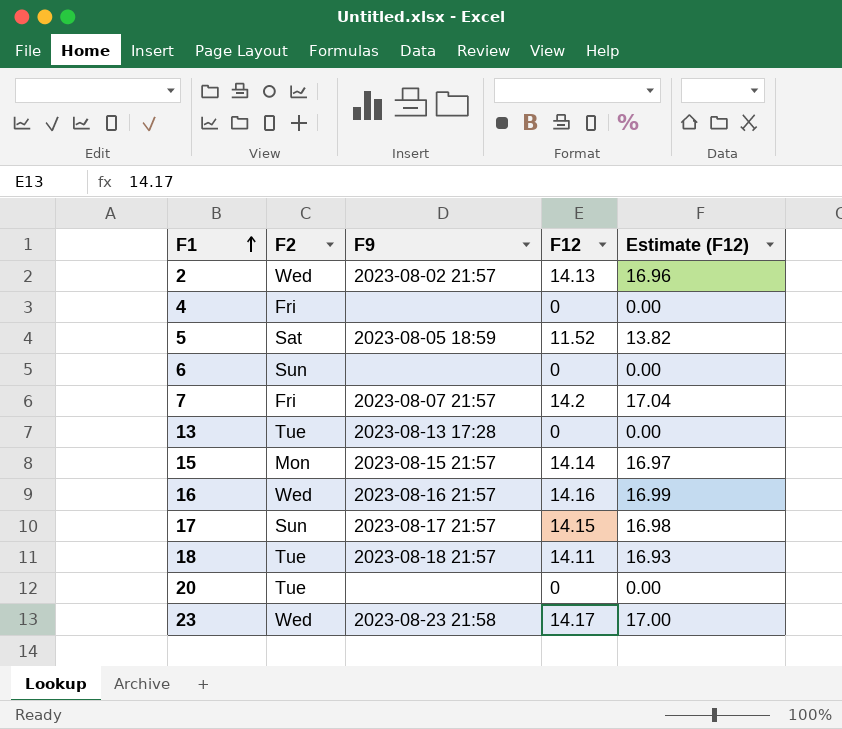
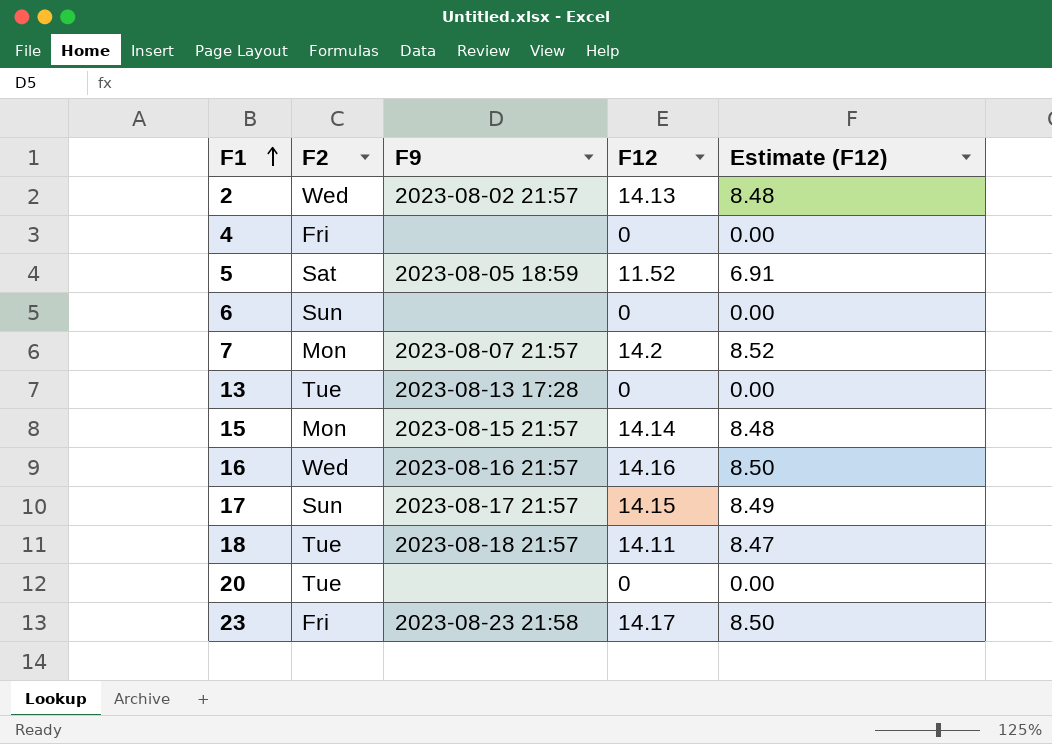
column Estimate (F12) | formula: [F12] * 1.2 -> [F12] * 0.6
7 | F2: Fri -> Mon
23 | F2: Wed -> Fri

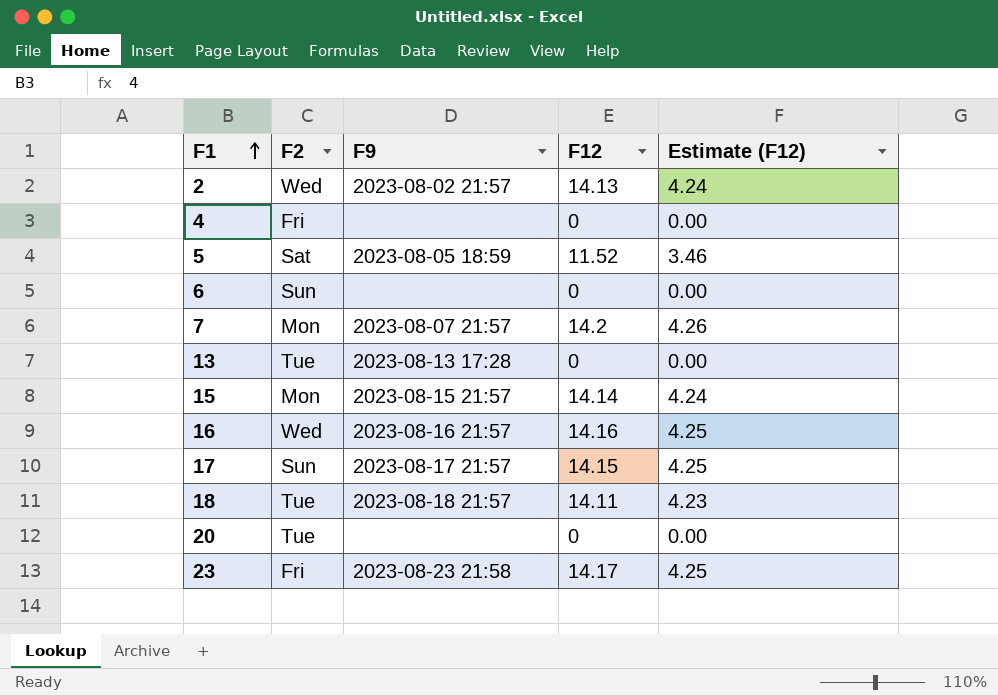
column Estimate (F12) | formula: [F12] * 0.6 -> [F12] * 0.3

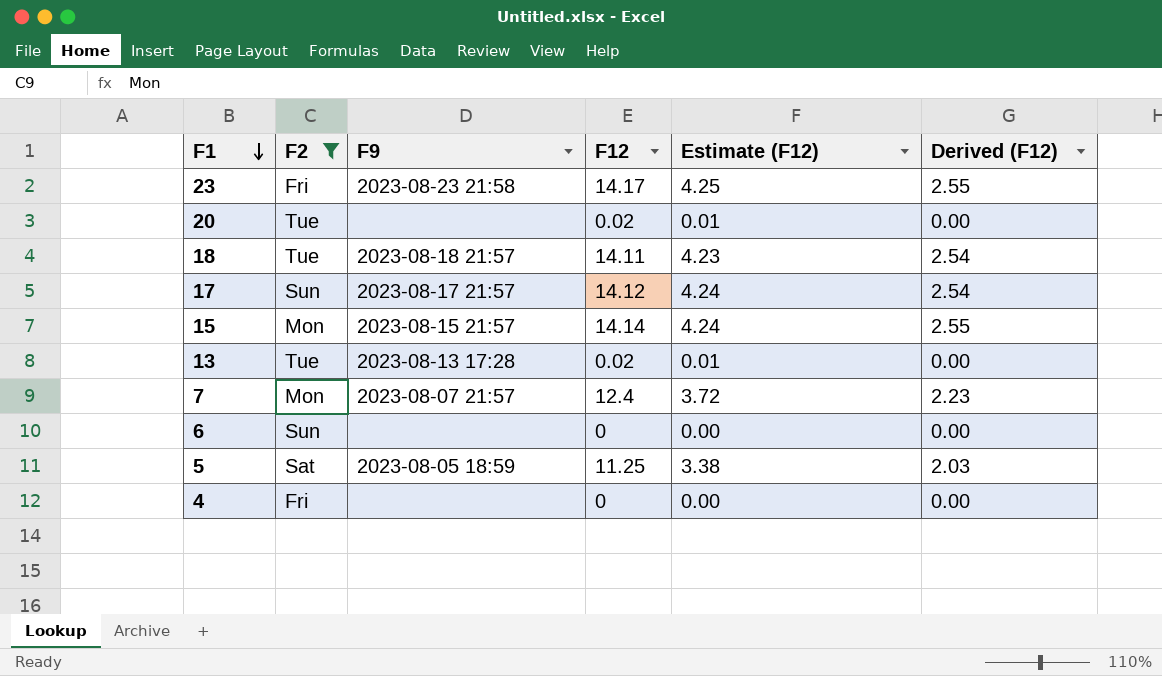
filter: none -> F2 != Wed
row order: F1 ascending -> F1 descending
column Derived (F12) | formula: none -> [F12] * 0.18
20 | F12: 0 -> 0.02
20 | Estimate (F12): 0.00 -> 0.01
17 | F12: 14.15 -> 14.12
17 | Estimate (F12): 4.25 -> 4.24
13 | F12: 0 -> 0.02
13 | Estimate (F12): 0.00 -> 0.01
7 | F12: 14.2 -> 12.4
7 | Estimate (F12): 4.26 -> 3.72
5 | F12: 11.52 -> 11.25
5 | Estimate (F12): 3.46 -> 3.38

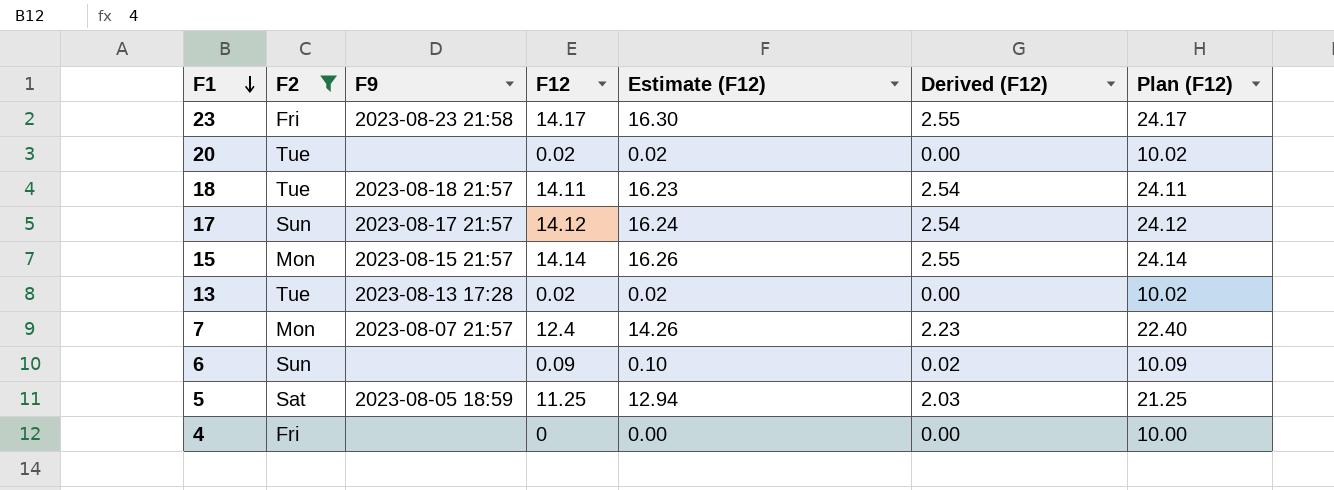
column Estimate (F12) | formula: [F12] * 0.3 -> [F12] * 1.15
column Plan (F12) | formula: none -> [F12] + 10
6 | F12: 0 -> 0.09
6 | Derived (F12): 0.00 -> 0.02

